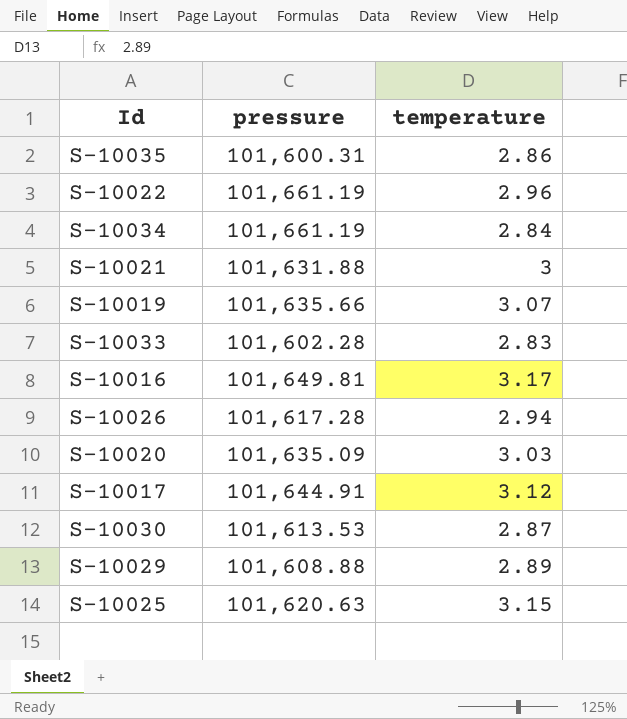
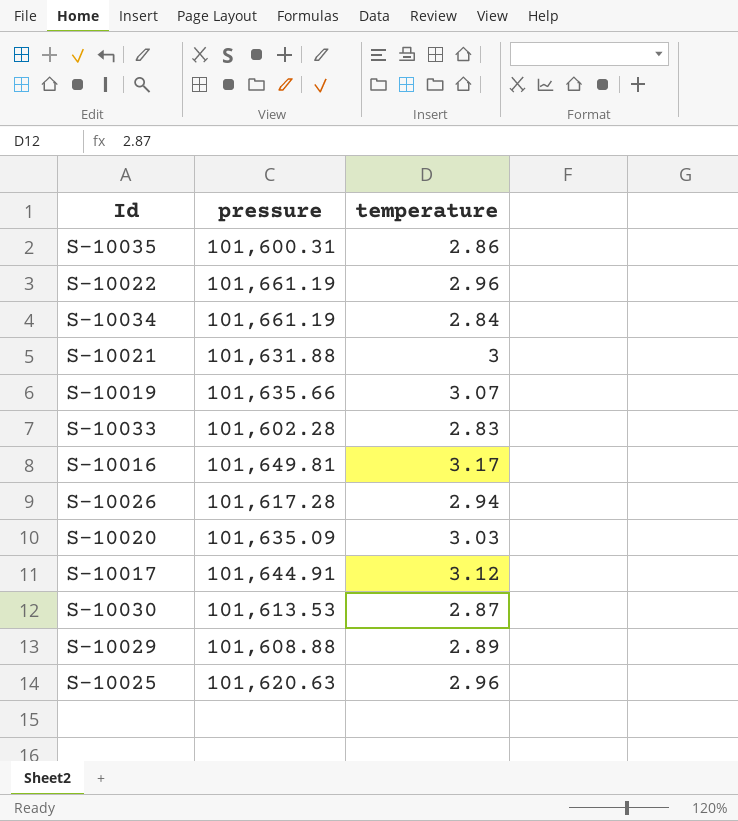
S-10025 | temperature: 3.15 -> 2.96

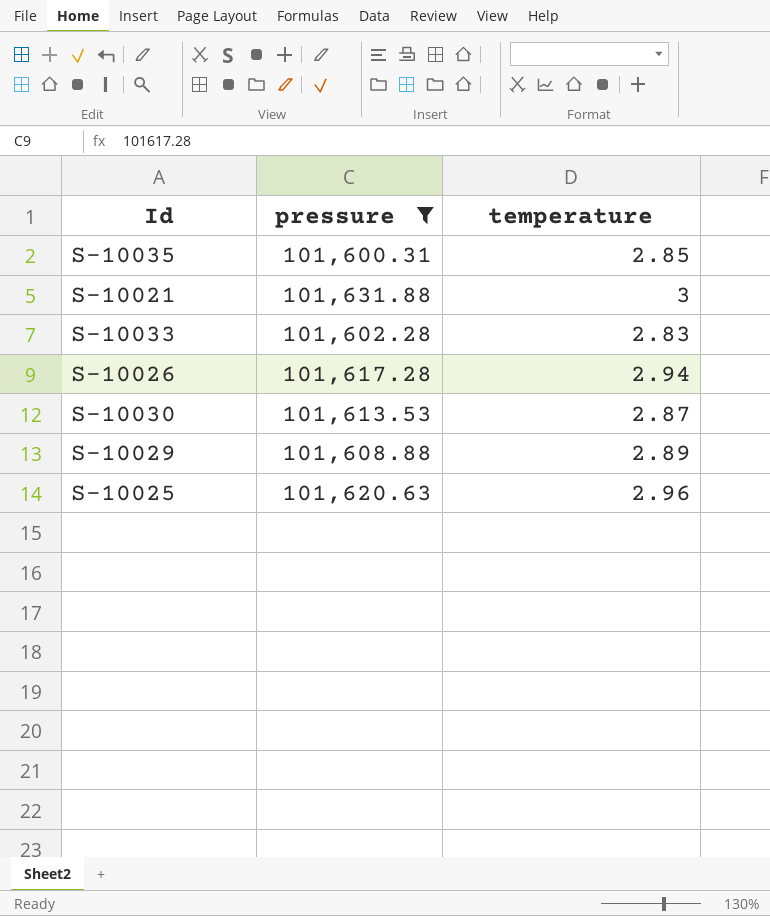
filter: none -> pressure <= 101,631.88
S-10035 | temperature: 2.86 -> 2.85

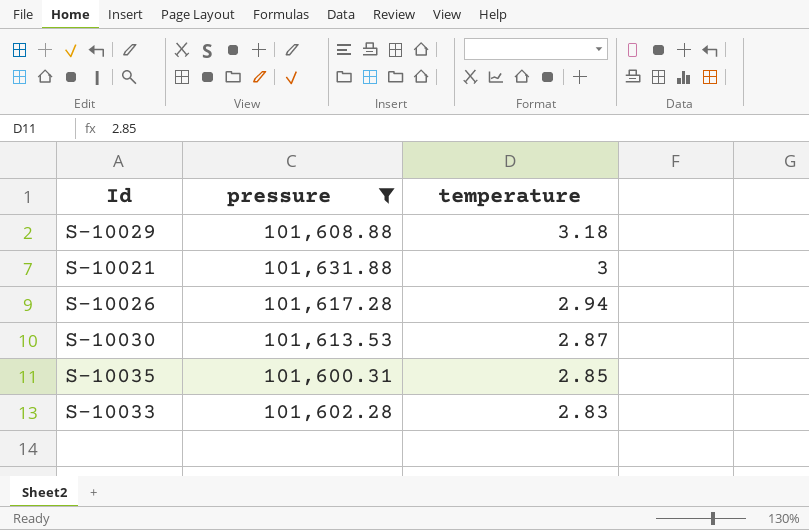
row order: none -> temperature descending
row S-10025: 101,620.63 | 2.96 -> none
S-10029 | temperature: 2.89 -> 3.18

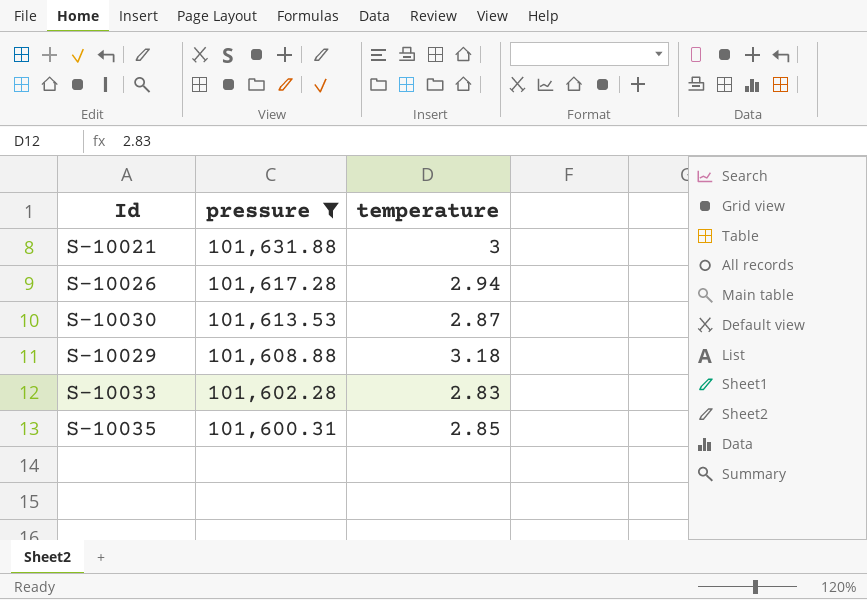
row order: temperature descending -> pressure descending

